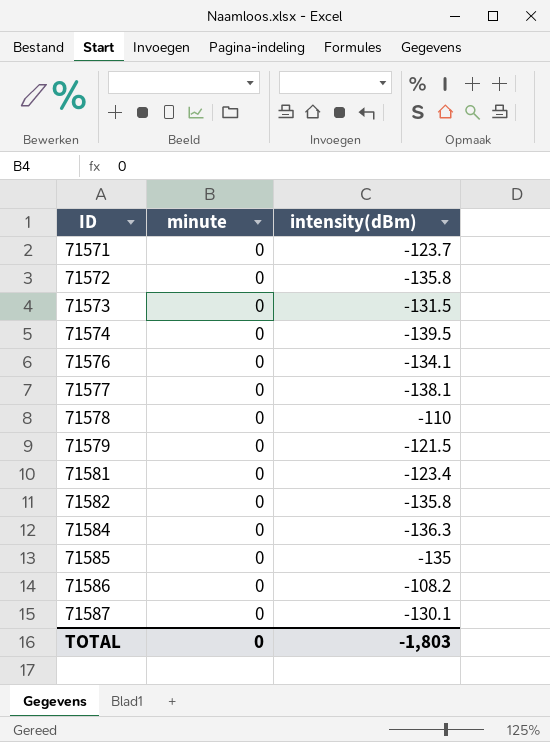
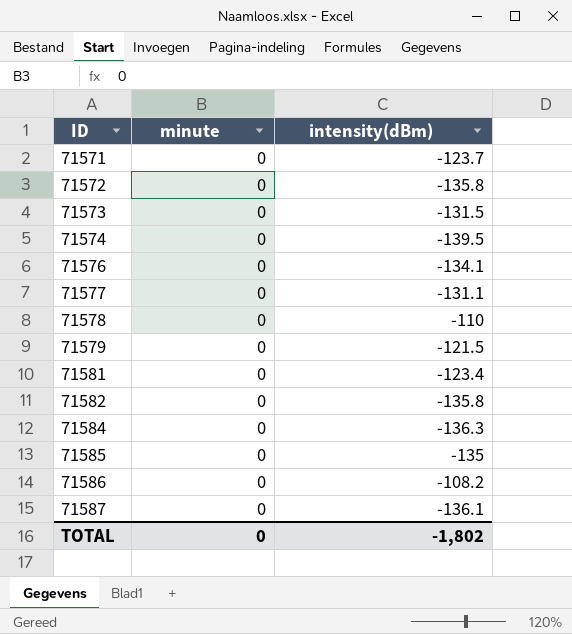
71577 | intensity(dBm): -138.1 -> -131.1
71587 | intensity(dBm): -130.1 -> -136.1
TOTAL | intensity(dBm): -1,803 -> -1,802

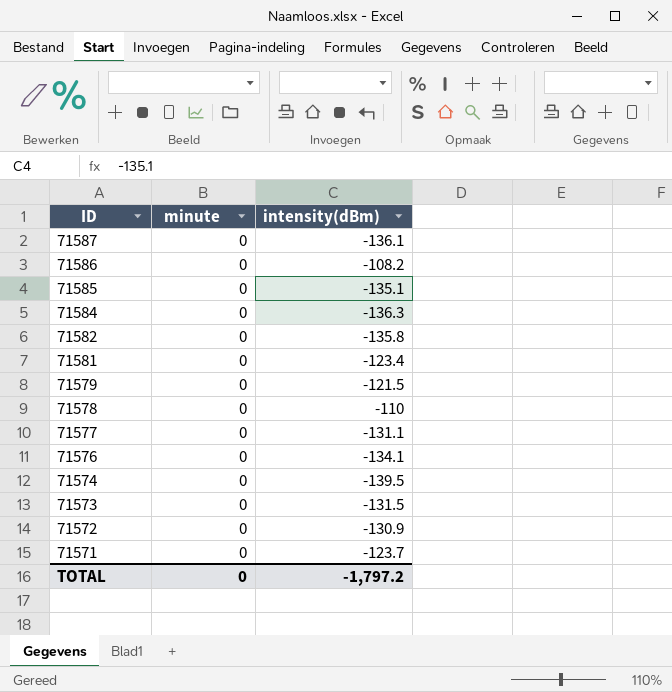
row order: ID ascending -> ID descending
71585 | intensity(dBm): -135 -> -135.1
71572 | intensity(dBm): -135.8 -> -130.9
TOTAL | intensity(dBm): -1,802 -> -1,797.2

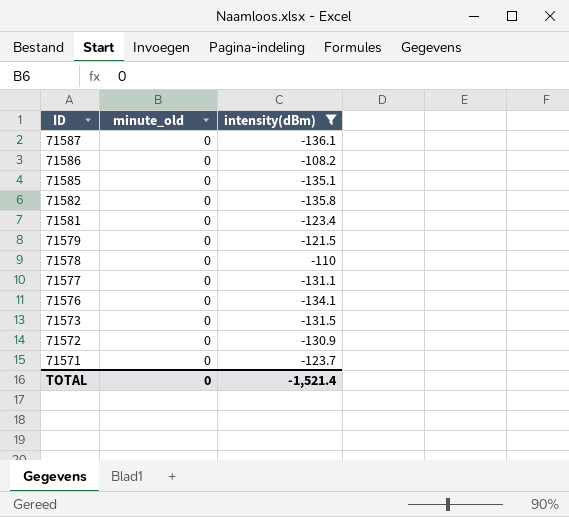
filter: none -> intensity(dBm) >= -136.1
column name: minute -> minute_old
TOTAL | intensity(dBm): -1,797.2 -> -1,521.4

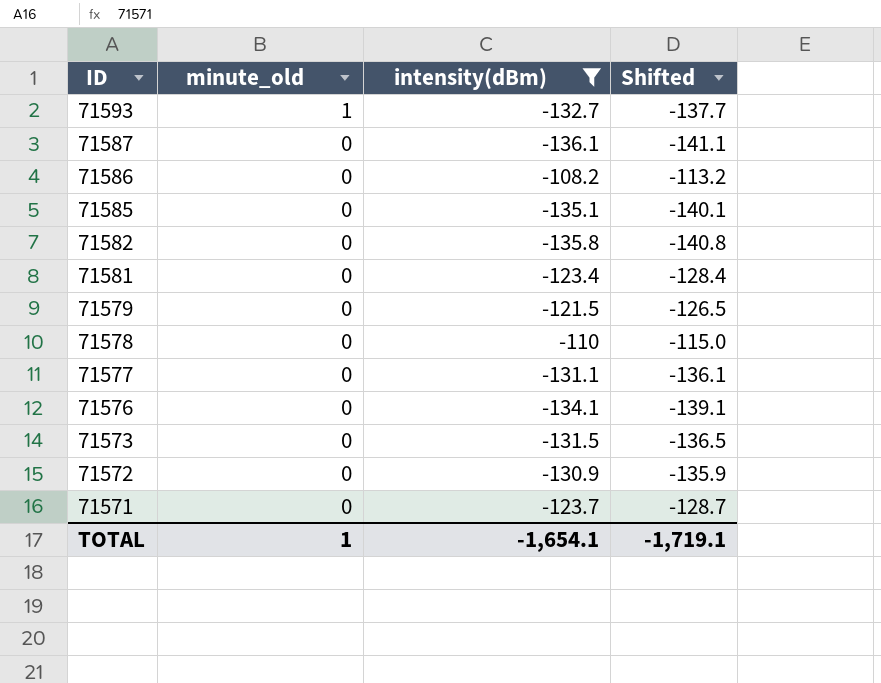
column Shifted | formula: none -> [intensity(dBm)] - 5
row 71593: none -> 1 | -132.7 | -137.7
TOTAL | minute_old: 0 -> 1
TOTAL | intensity(dBm): -1,521.4 -> -1,654.1

